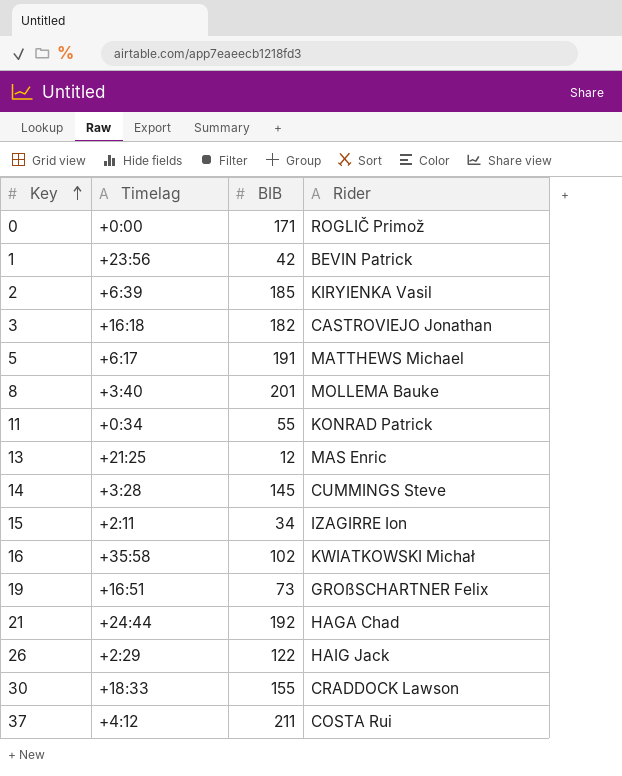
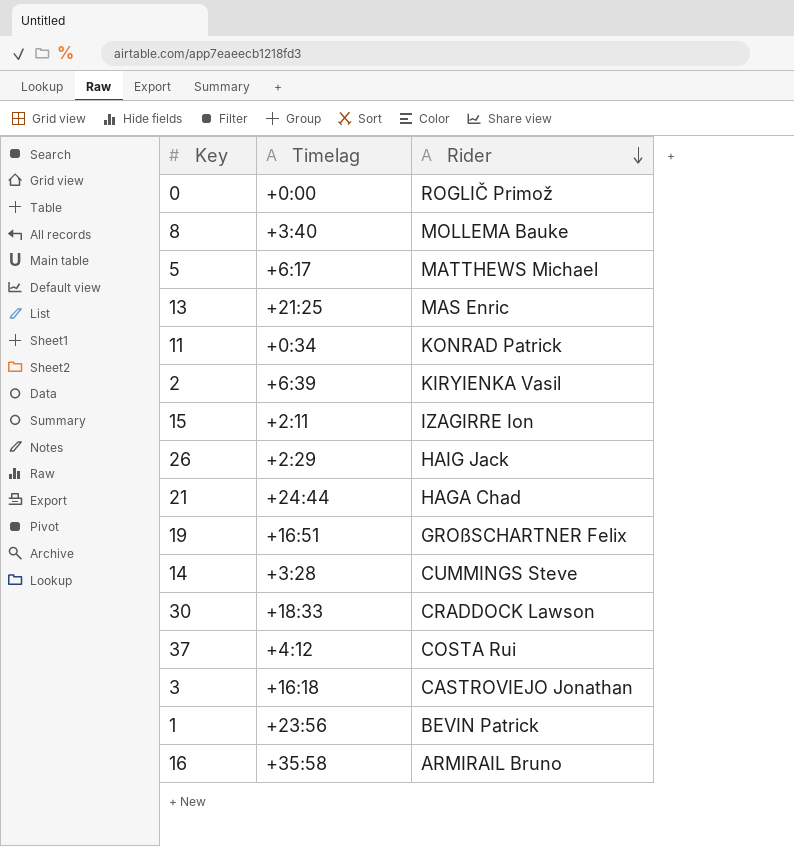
row order: Key ascending -> Rider descending
column BIB | position: 3 -> none
16 | Rider: KWIATKOWSKI Michał -> ARMIRAIL Bruno

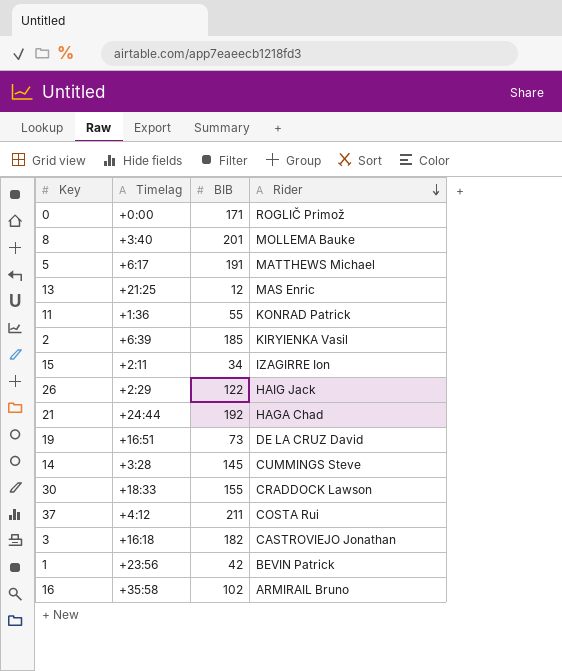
column BIB | position: none -> 3
11 | Timelag: +0:34 -> +1:36
19 | Rider: GROßSCHARTNER Felix -> DE LA CRUZ David

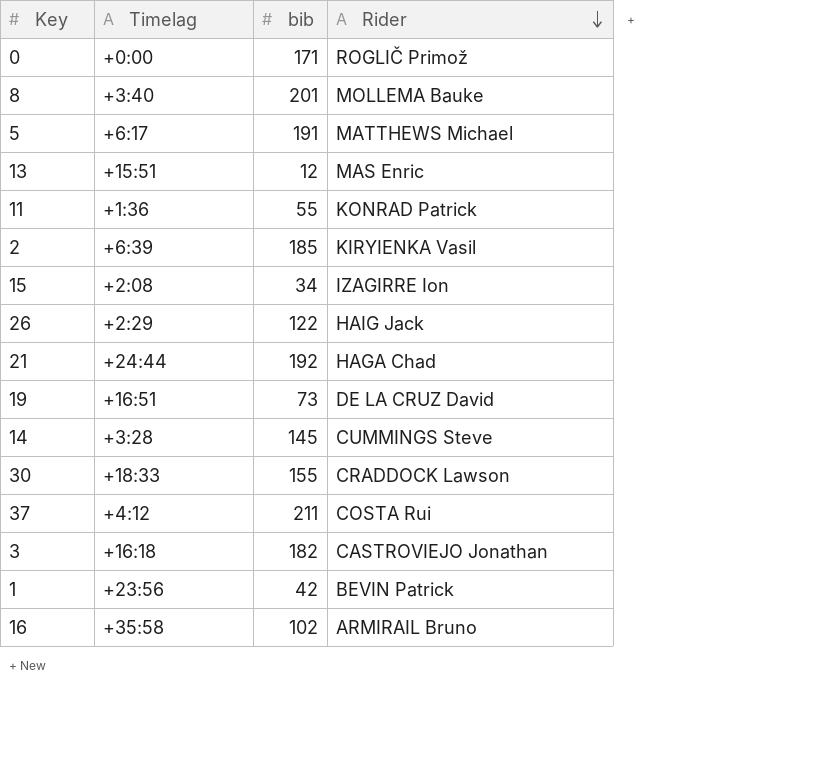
column name: BIB -> bib
13 | Timelag: +21:25 -> +15:51
15 | Timelag: +2:11 -> +2:08

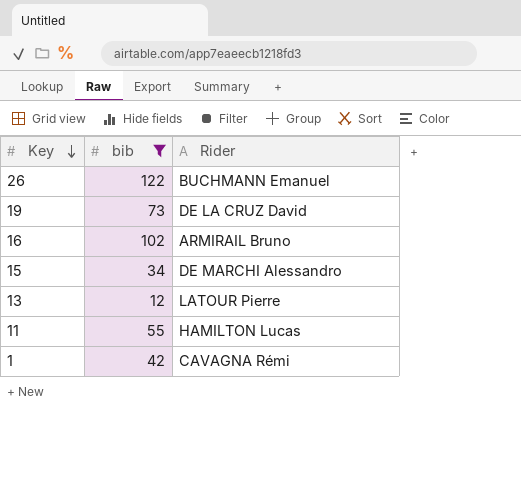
filter: none -> bib <= 122
row order: Rider descending -> Key descending
column Timelag | position: 2 -> none
26 | Rider: HAIG Jack -> BUCHMANN Emanuel
15 | Rider: IZAGIRRE Ion -> DE MARCHI Alessandro
13 | Rider: MAS Enric -> LATOUR Pierre
11 | Rider: KONRAD Patrick -> HAMILTON Lucas
1 | Rider: BEVIN Patrick -> CAVAGNA Rémi

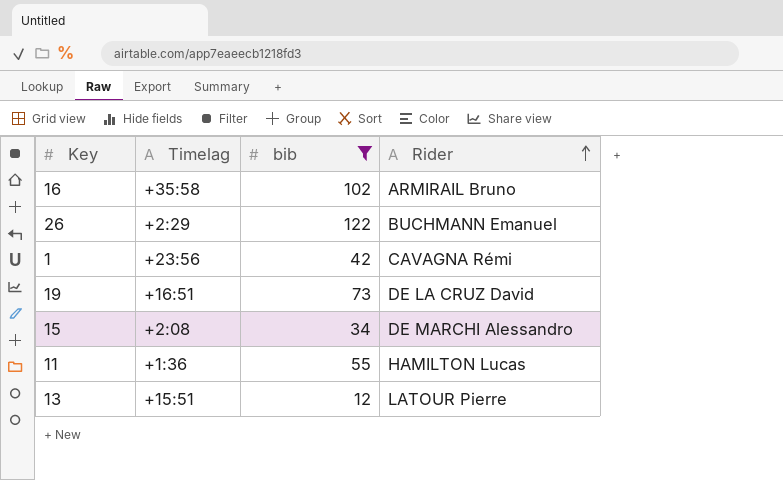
row order: Key descending -> Rider ascending
column Timelag | position: none -> 2

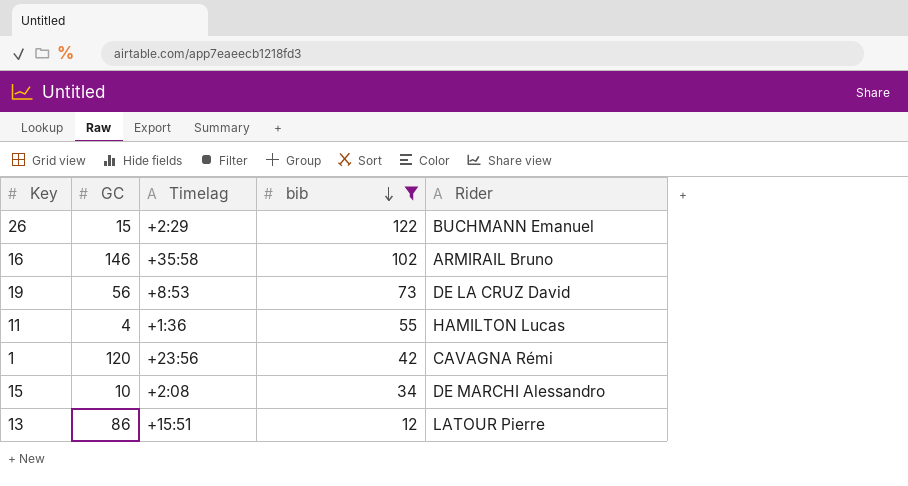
row order: Rider ascending -> bib descending
column GC | position: none -> 2
19 | Timelag: +16:51 -> +8:53

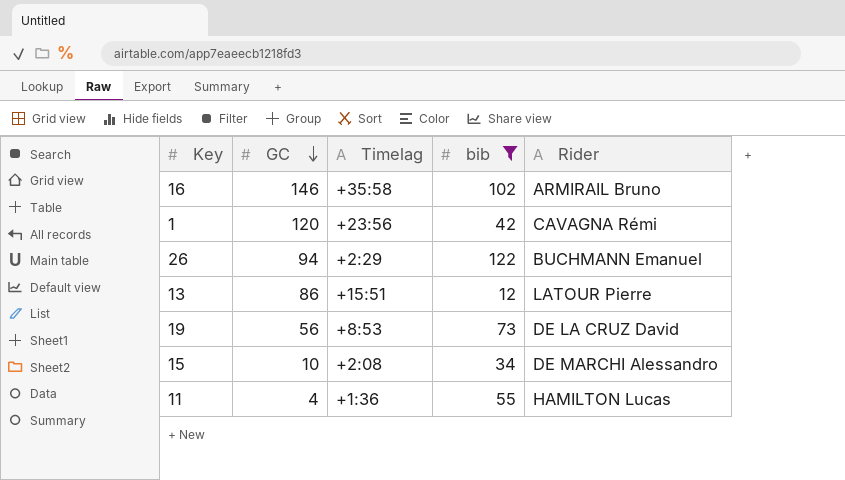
row order: bib descending -> GC descending
26 | GC: 15 -> 94

